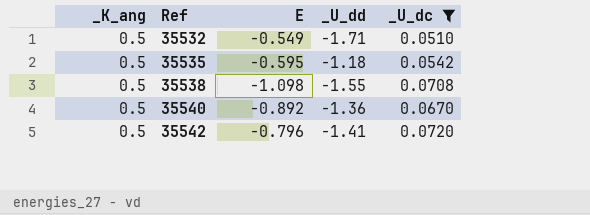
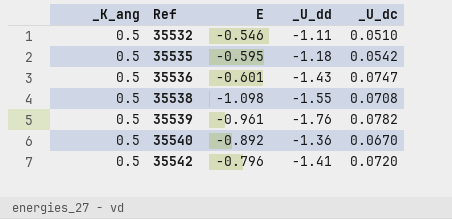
filter: _U_dc <= 0.0720 -> none
35532 | E: -0.549 -> -0.546
35532 | _U_dd: -1.71 -> -1.11

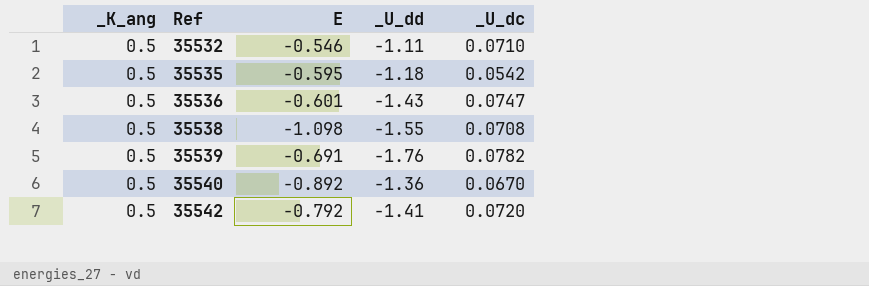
35532 | _U_dc: 0.0510 -> 0.0710
35539 | E: -0.961 -> -0.691
35542 | E: -0.796 -> -0.792

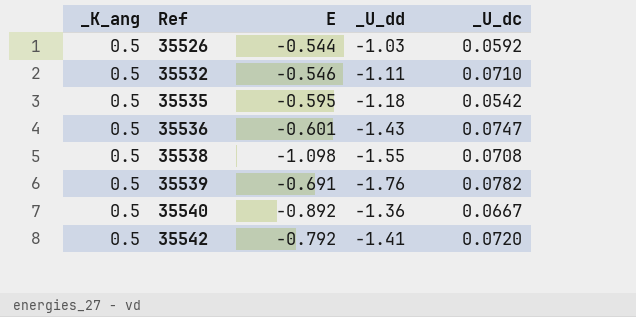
row 35526: none -> 0.5 | -0.544 | -1.03 | 0.0592
35540 | _U_dc: 0.0670 -> 0.0667

